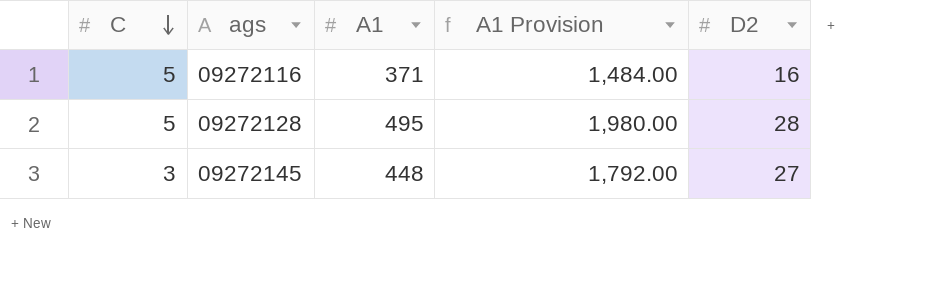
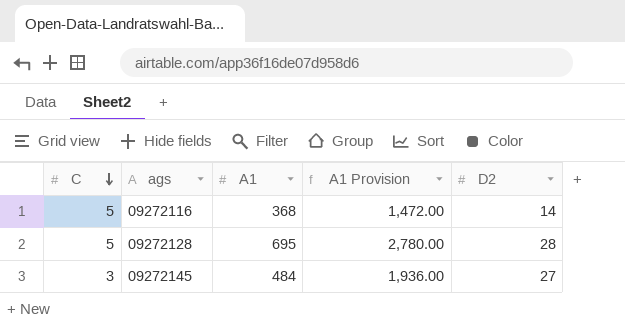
09272116 | A1: 371 -> 368
09272116 | A1 Provision: 1,484.00 -> 1,472.00
09272116 | D2: 16 -> 14
09272128 | A1: 495 -> 695
09272128 | A1 Provision: 1,980.00 -> 2,780.00
09272145 | A1: 448 -> 484
09272145 | A1 Provision: 1,792.00 -> 1,936.00

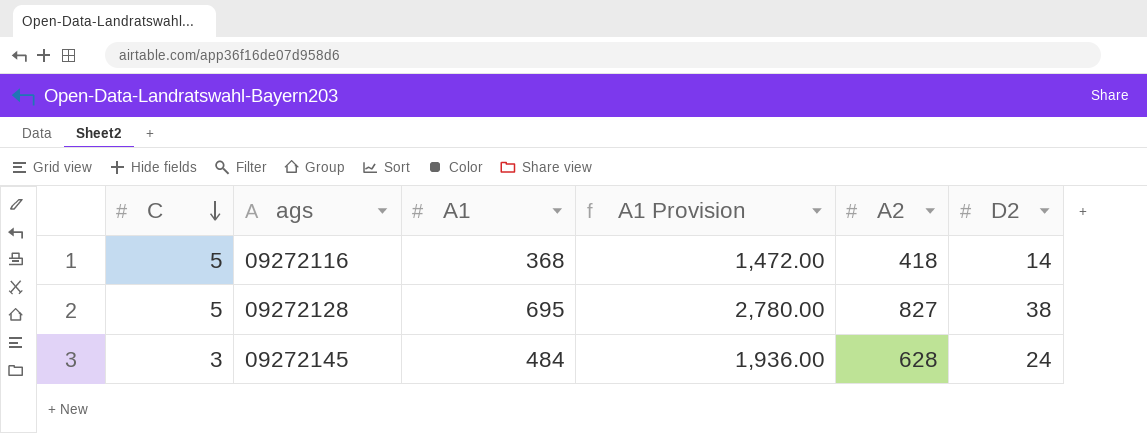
column A2 | position: none -> 5
09272128 | D2: 28 -> 38
09272145 | D2: 27 -> 24

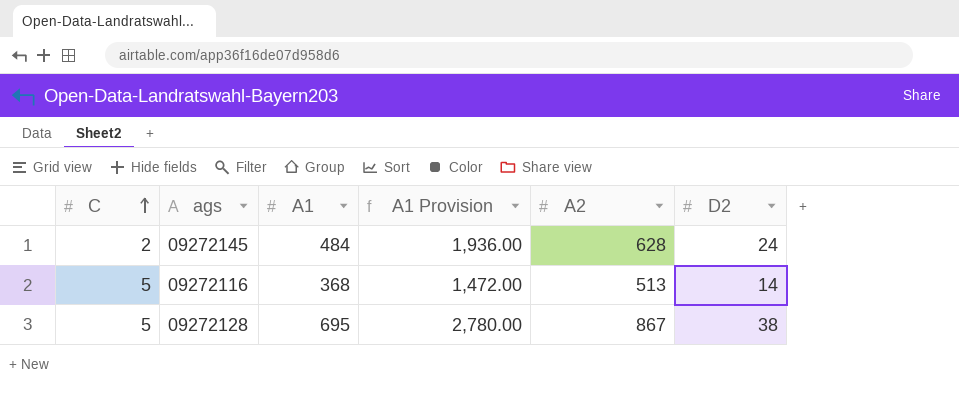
row order: C descending -> C ascending
09272145 | C: 3 -> 2
09272116 | A2: 418 -> 513
09272128 | A2: 827 -> 867

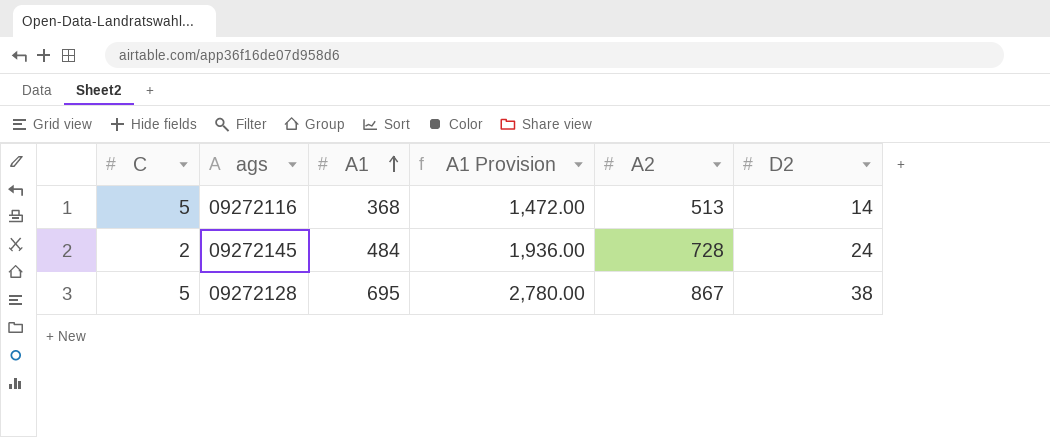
row order: C ascending -> A1 ascending
09272145 | A2: 628 -> 728

